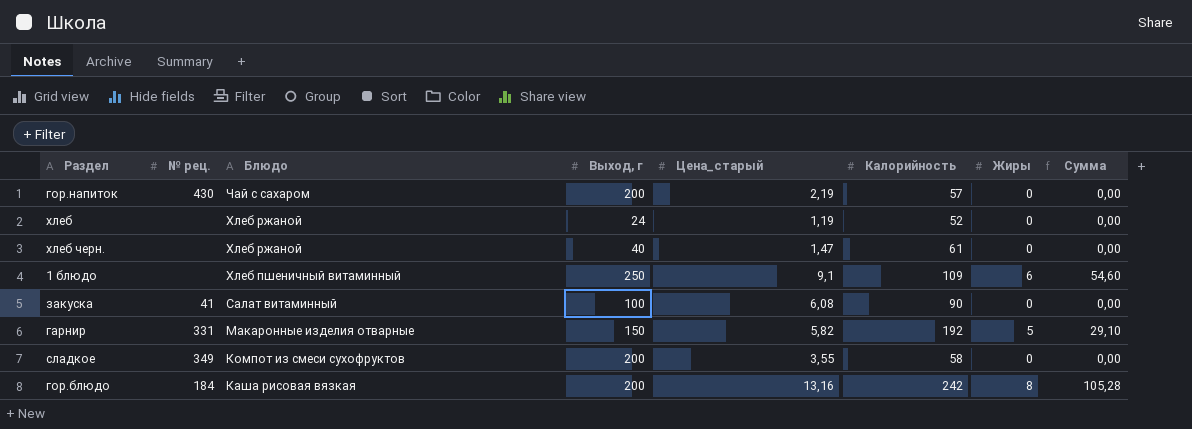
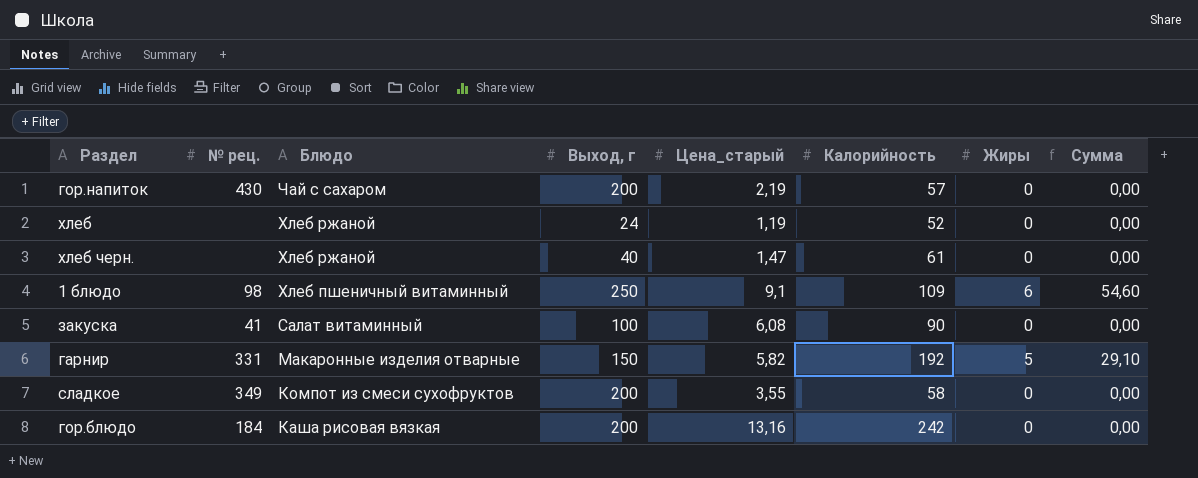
1 блюдо | № рец.: none -> 98
гор.блюдо | Жиры: 8 -> 0
гор.блюдо | Сумма: 105,28 -> 0,00

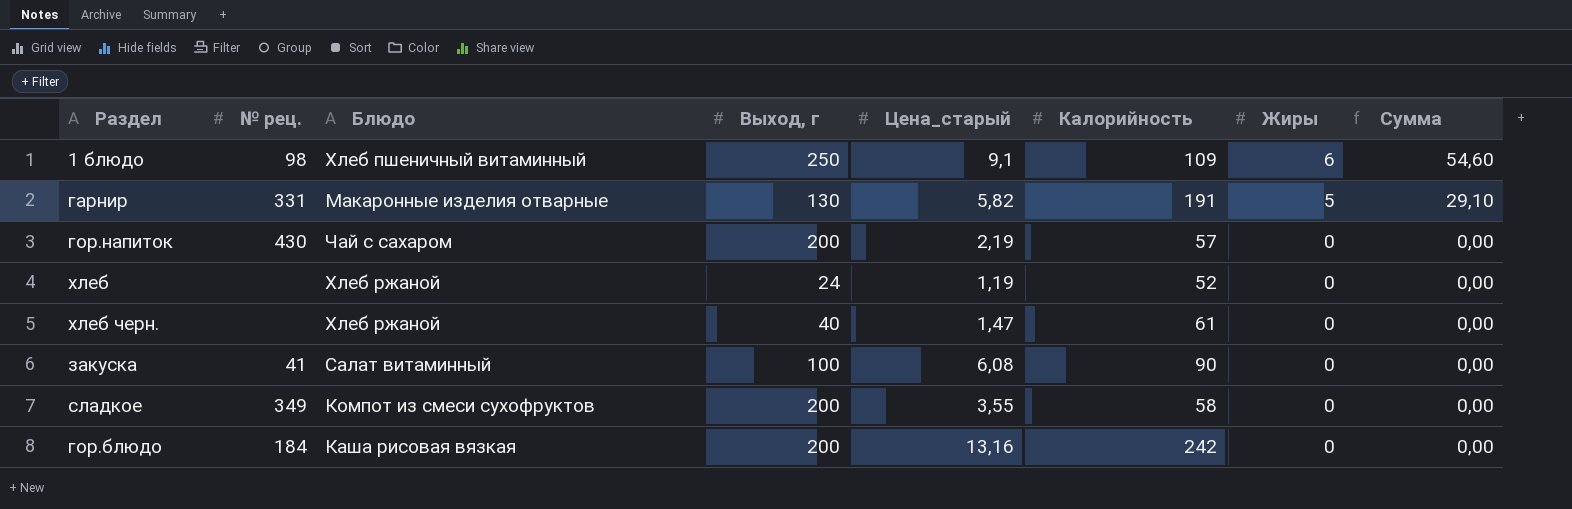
row order: Блюдо descending -> Жиры descending
гарнир | Выход, г: 150 -> 130
гарнир | Калорийность: 192 -> 191

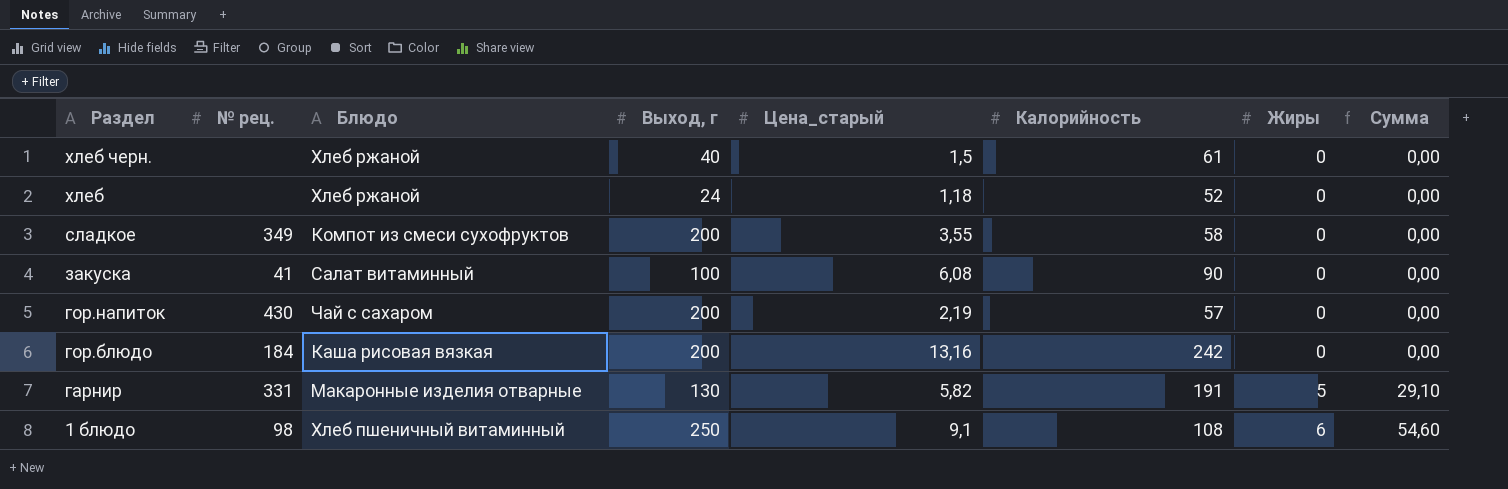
row order: Жиры descending -> Раздел descending
хлеб черн. | Цена_старый: 1,47 -> 1,5
хлеб | Цена_старый: 1,19 -> 1,18
1 блюдо | Калорийность: 109 -> 108

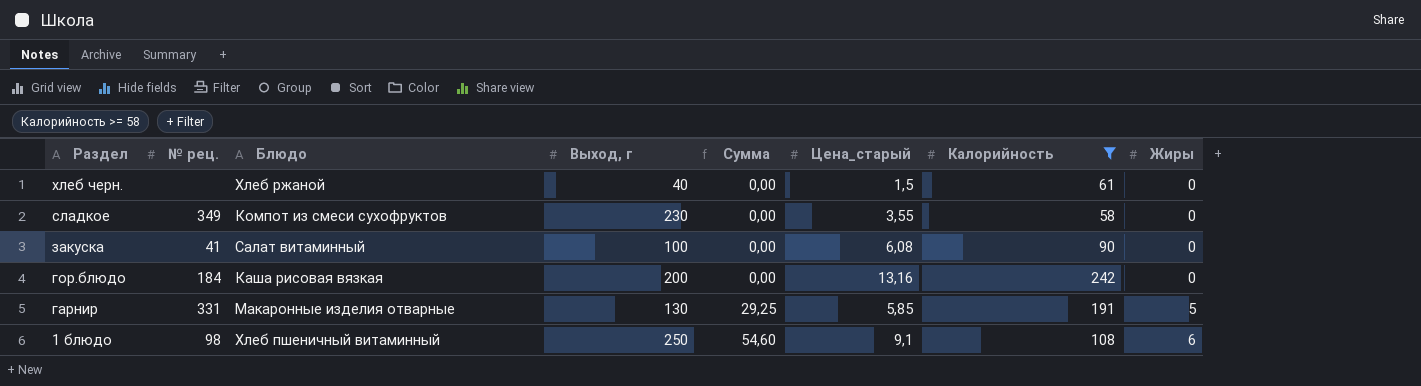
filter: none -> Калорийность >= 58
column Сумма | position: 8 -> 5
сладкое | Выход, г: 200 -> 230
гарнир | Сумма: 29,10 -> 29,25
гарнир | Цена_старый: 5,82 -> 5,85

